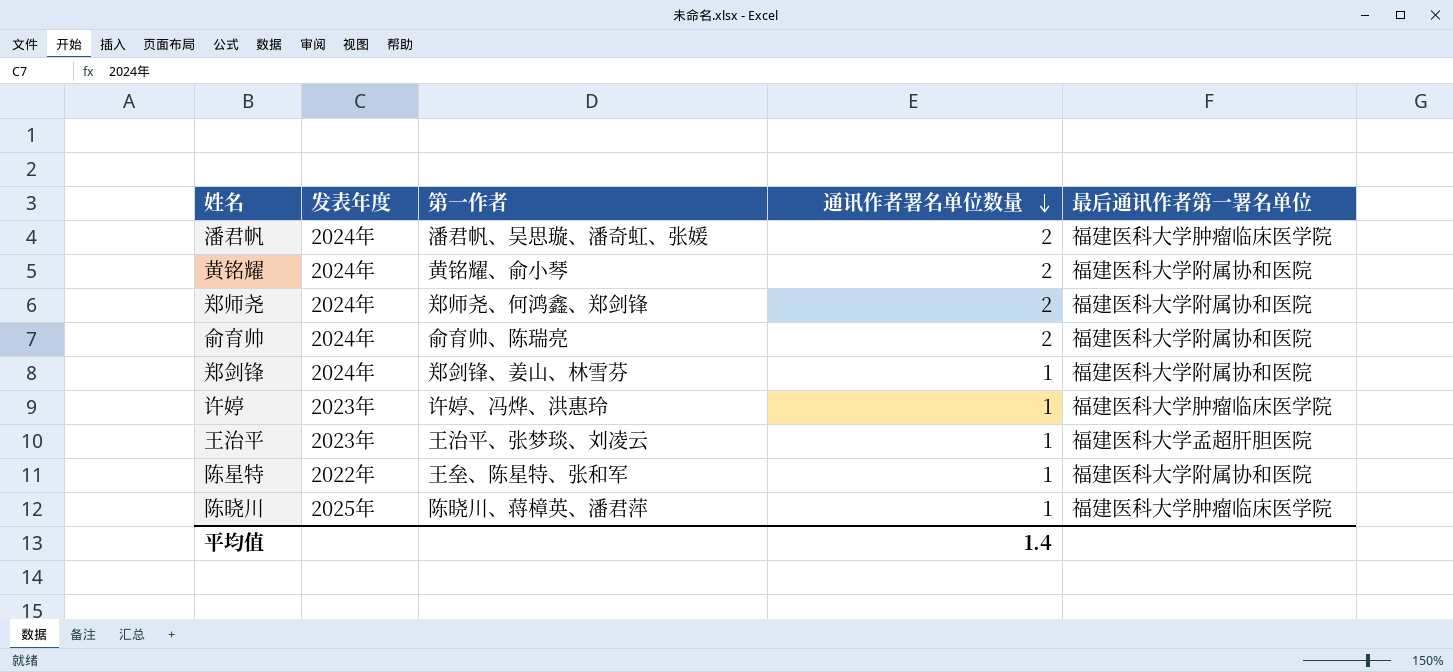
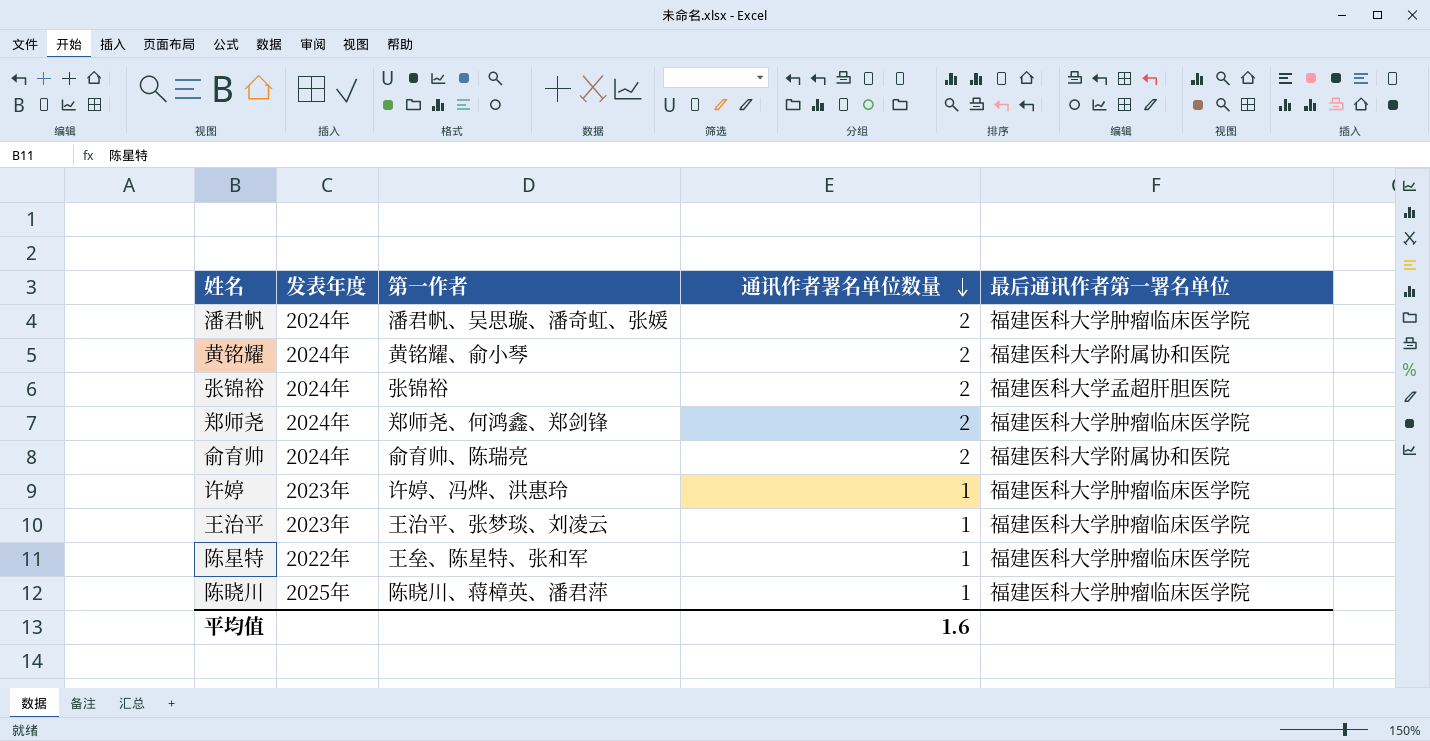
row 郑剑锋: 2024年 | 郑剑锋、姜山、林雪芬 | 1 | 福建医科大学附属协和医院 -> none
row 张锦裕: none -> 2024年 | 张锦裕 | 2 | 福建医科大学孟超肝胆医院
郑师尧 | 最后通讯作者第一署名单位: 福建医科大学附属协和医院 -> 福建医科大学肿瘤临床医学院
王治平 | 最后通讯作者第一署名单位: 福建医科大学孟超肝胆医院 -> 福建医科大学肿瘤临床医学院
陈星特 | 最后通讯作者第一署名单位: 福建医科大学附属协和医院 -> 福建医科大学肿瘤临床医学院
平均值 | 通讯作者署名单位数量: 1.4 -> 1.6

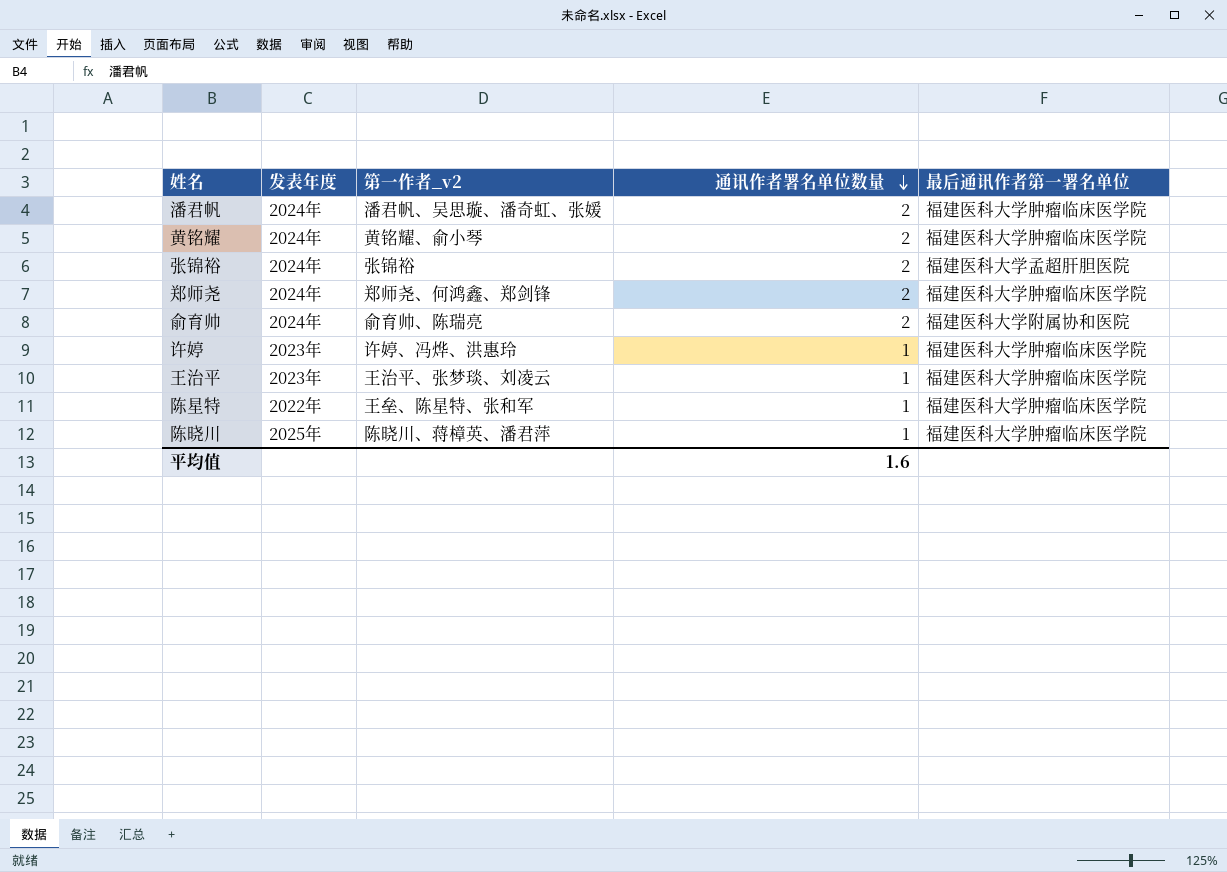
column name: 第一作者 -> 第一作者_v2
黄铭耀 | 最后通讯作者第一署名单位: 福建医科大学附属协和医院 -> 福建医科大学肿瘤临床医学院

